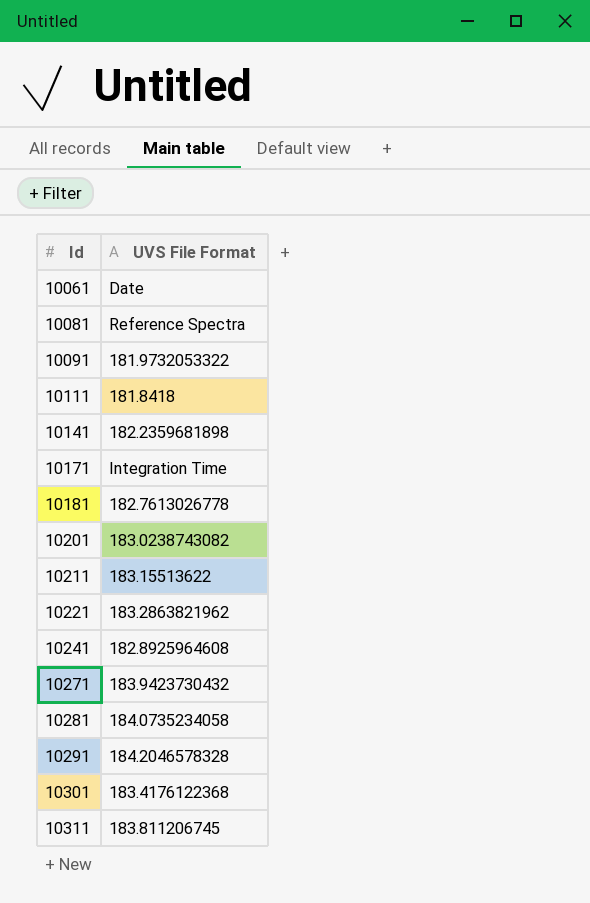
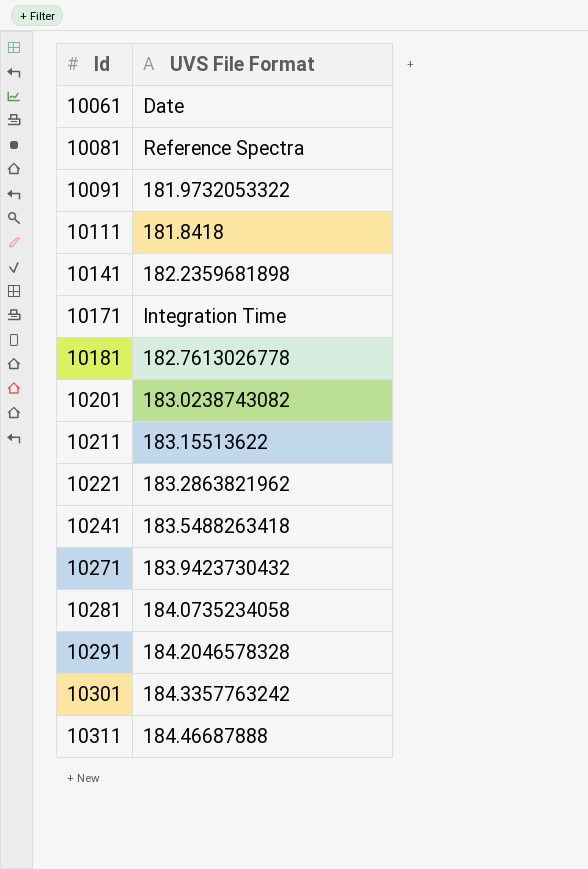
10241 | UVS File Format: 182.8925964608 -> 183.5488263418
10301 | UVS File Format: 183.4176122368 -> 184.3357763242
10311 | UVS File Format: 183.811206745 -> 184.46687888

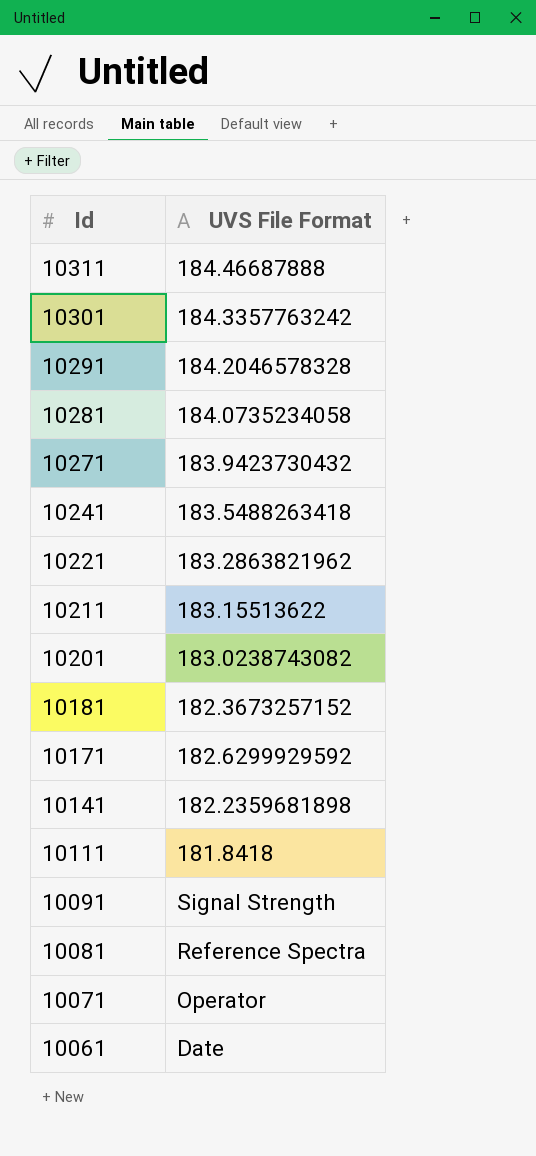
row order: Id ascending -> Id descending
10181 | UVS File Format: 182.7613026778 -> 182.3673257152
10171 | UVS File Format: Integration Time -> 182.6299929592
10091 | UVS File Format: 181.9732053322 -> Signal Strength
row 10071: none -> Operator

